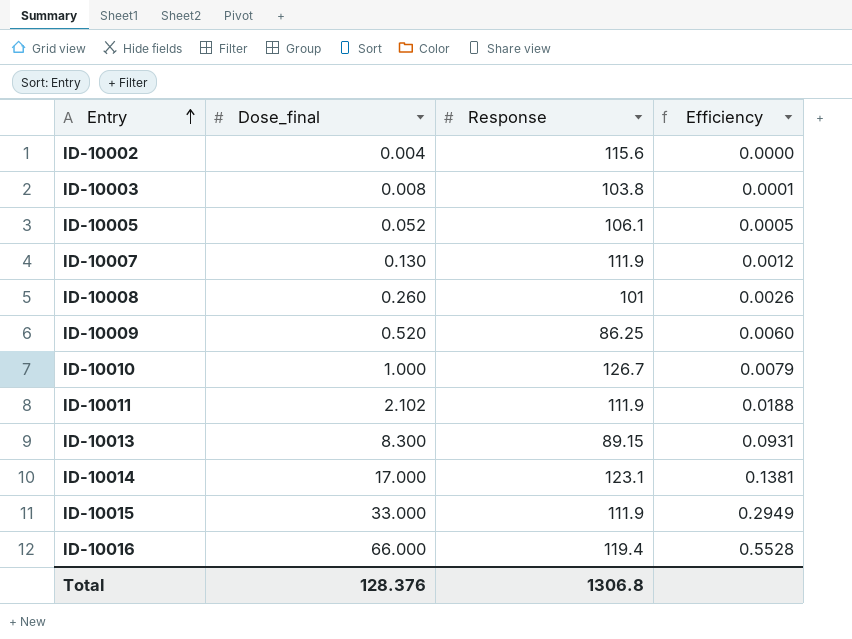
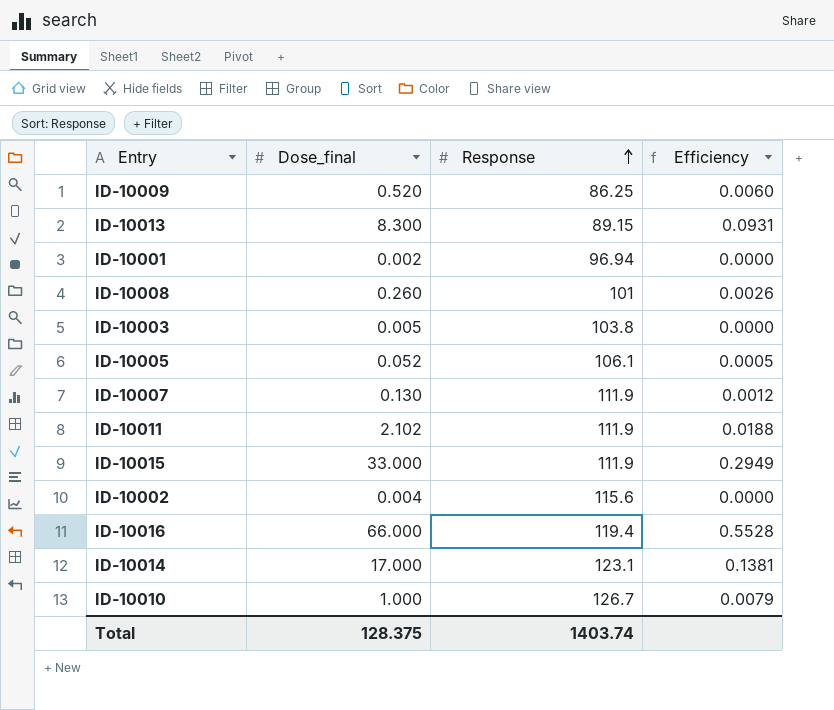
row order: Entry ascending -> Response ascending
row ID-10001: none -> 0.002 | 96.94 | 0.0000
ID-10003 | Dose_final: 0.008 -> 0.005
ID-10003 | Efficiency: 0.0001 -> 0.0000
Total | Dose_final: 128.376 -> 128.375
Total | Response: 1306.8 -> 1403.74

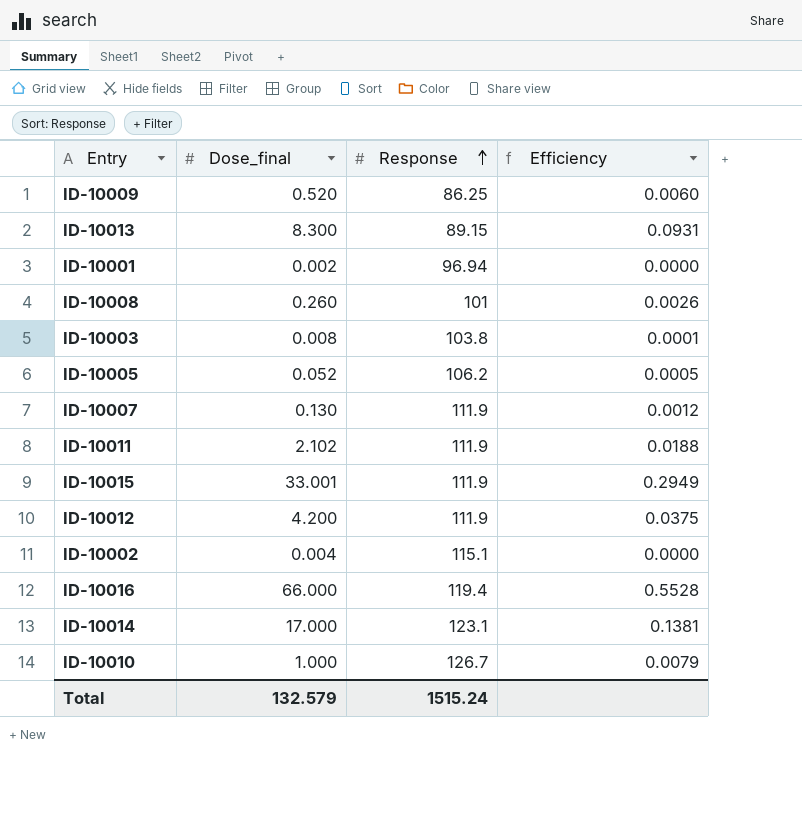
ID-10003 | Dose_final: 0.005 -> 0.008
ID-10003 | Efficiency: 0.0000 -> 0.0001
ID-10005 | Response: 106.1 -> 106.2
ID-10015 | Dose_final: 33.000 -> 33.001
row ID-10012: none -> 4.200 | 111.9 | 0.0375
ID-10002 | Response: 115.6 -> 115.1
Total | Dose_final: 128.375 -> 132.579
Total | Response: 1403.74 -> 1515.24

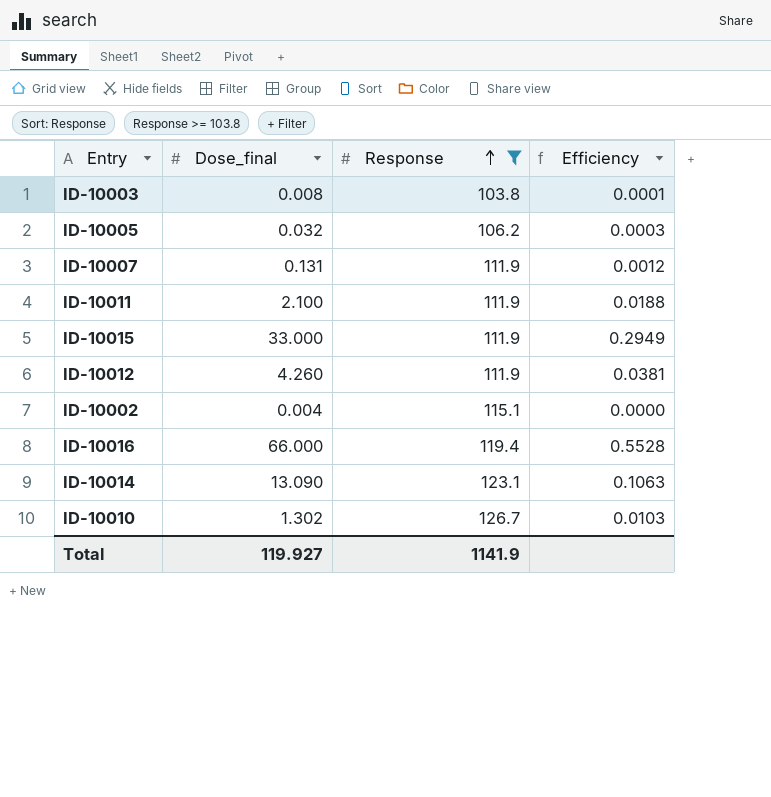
filter: none -> Response >= 103.8
ID-10005 | Dose_final: 0.052 -> 0.032
ID-10005 | Efficiency: 0.0005 -> 0.0003
ID-10007 | Dose_final: 0.130 -> 0.131
ID-10011 | Dose_final: 2.102 -> 2.100
ID-10015 | Dose_final: 33.001 -> 33.000
ID-10012 | Dose_final: 4.200 -> 4.260
ID-10012 | Efficiency: 0.0375 -> 0.0381
ID-10014 | Dose_final: 17.000 -> 13.090
ID-10014 | Efficiency: 0.1381 -> 0.1063
ID-10010 | Dose_final: 1.000 -> 1.302
ID-10010 | Efficiency: 0.0079 -> 0.0103
Total | Dose_final: 132.579 -> 119.927
Total | Response: 1515.24 -> 1141.9

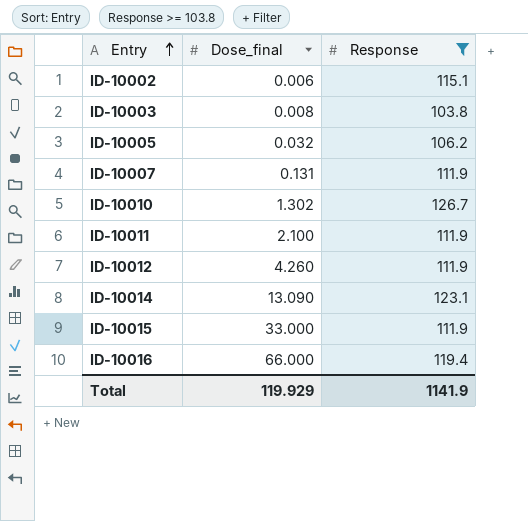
row order: Response ascending -> Entry ascending
column Efficiency | formula: [Dose_final] / [Response] -> none
ID-10002 | Dose_final: 0.004 -> 0.006
Total | Dose_final: 119.927 -> 119.929

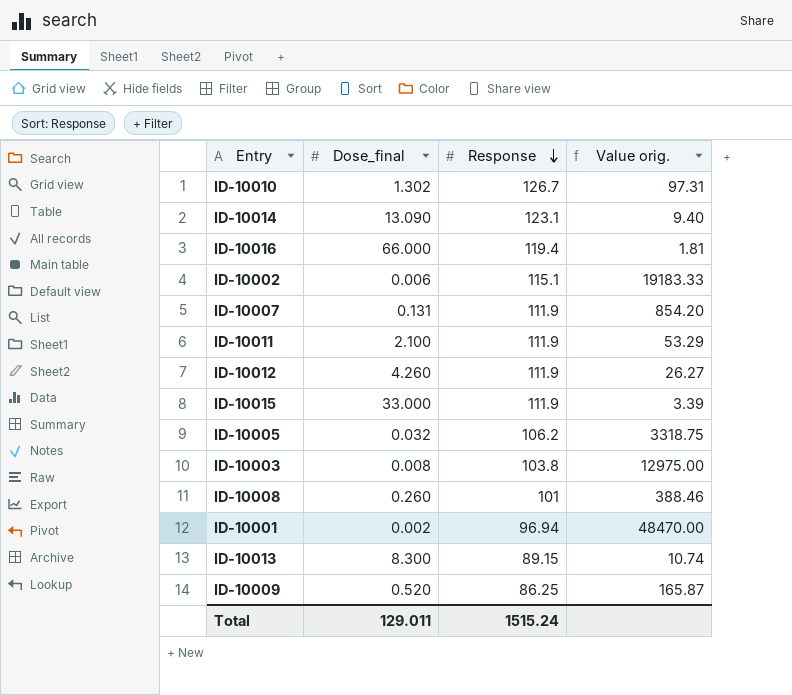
filter: Response >= 103.8 -> none
row order: Entry ascending -> Response descending
column Value orig. | formula: none -> [Response] / [Dose_final]
Total | Dose_final: 119.929 -> 129.011
Total | Response: 1141.9 -> 1515.24

